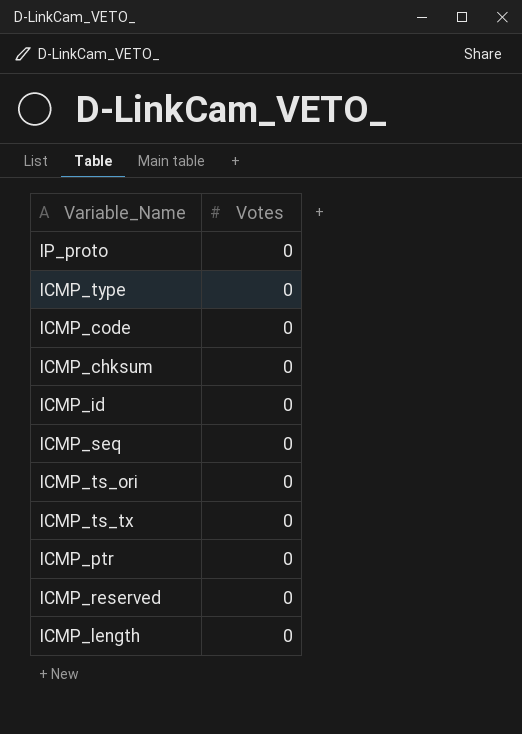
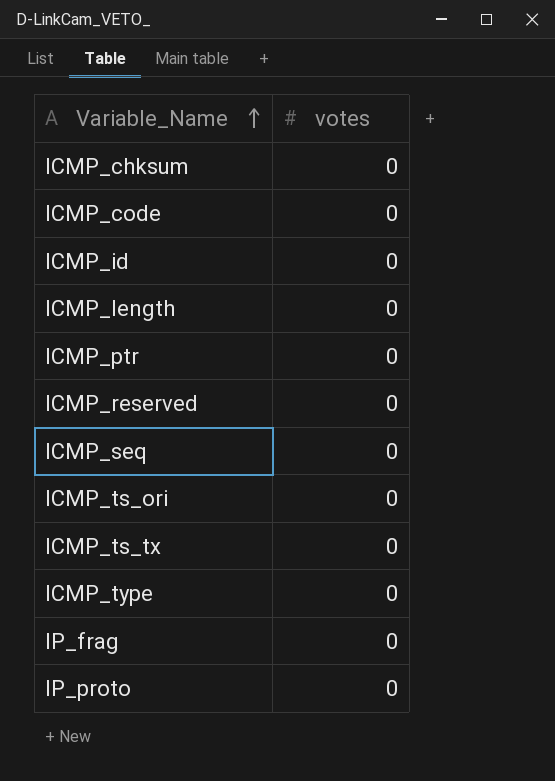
row order: none -> Variable_Name ascending
column name: Votes -> votes
row IP_frag: none -> 0

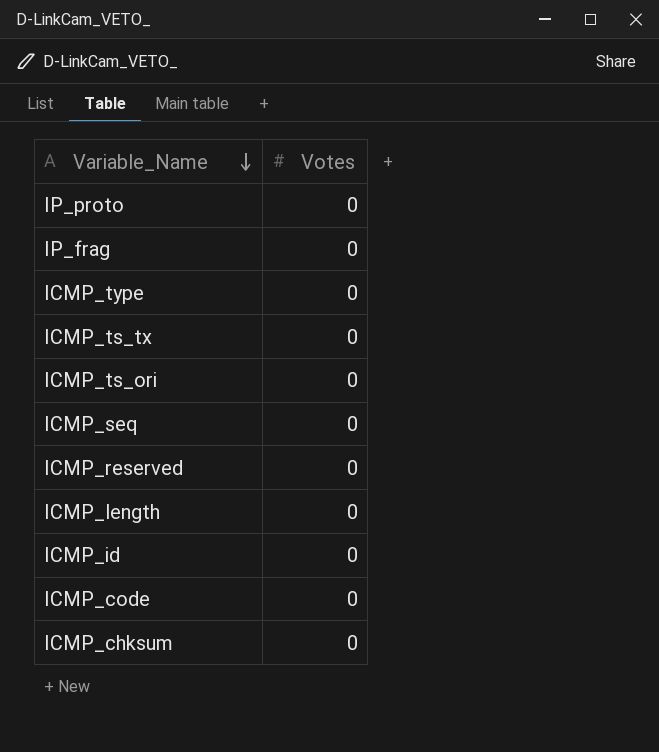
row order: Variable_Name ascending -> Variable_Name descending
column name: votes -> Votes
row ICMP_ptr: 0 -> none

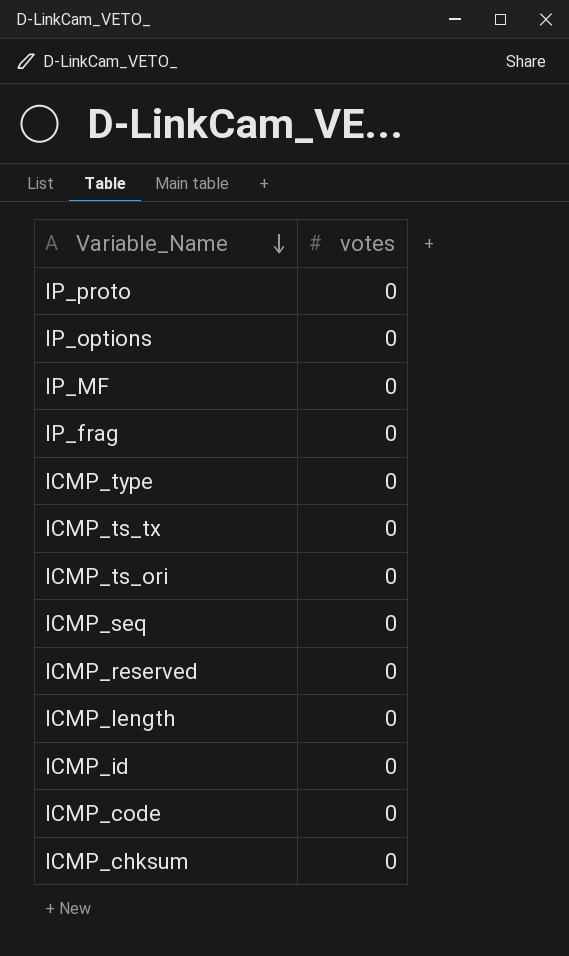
column name: Votes -> votes
row IP_options: none -> 0
row IP_MF: none -> 0

